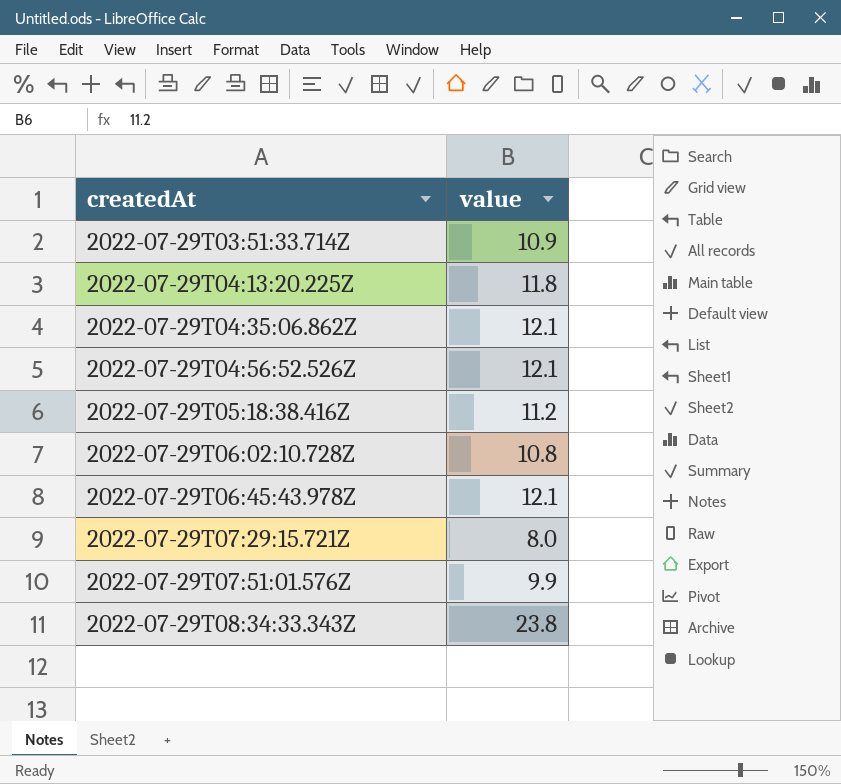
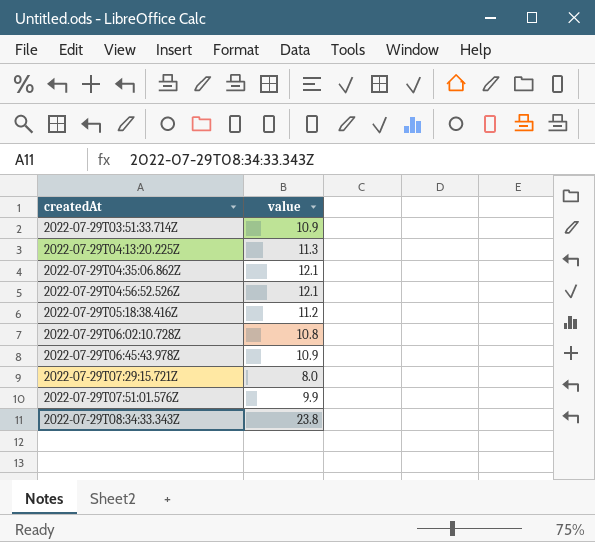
2022-07-29T04:13:20.225Z | value: 11.8 -> 11.3
2022-07-29T06:45:43.978Z | value: 12.1 -> 10.9

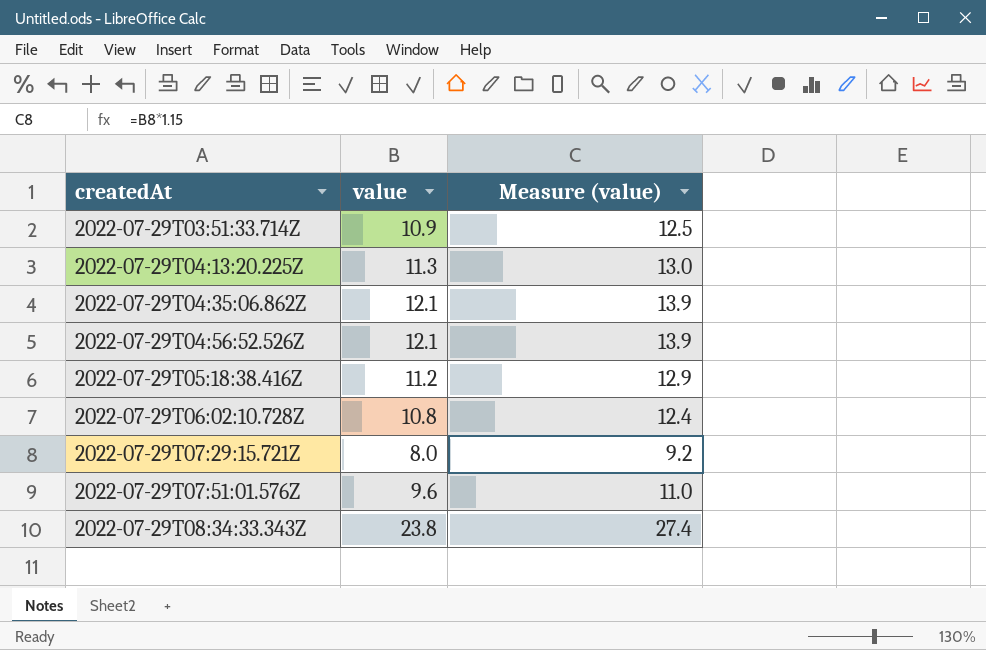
column Measure (value) | formula: none -> [value] * 1.15
row 2022-07-29T06:45:43.978Z: 10.9 -> none
2022-07-29T07:51:01.576Z | value: 9.9 -> 9.6

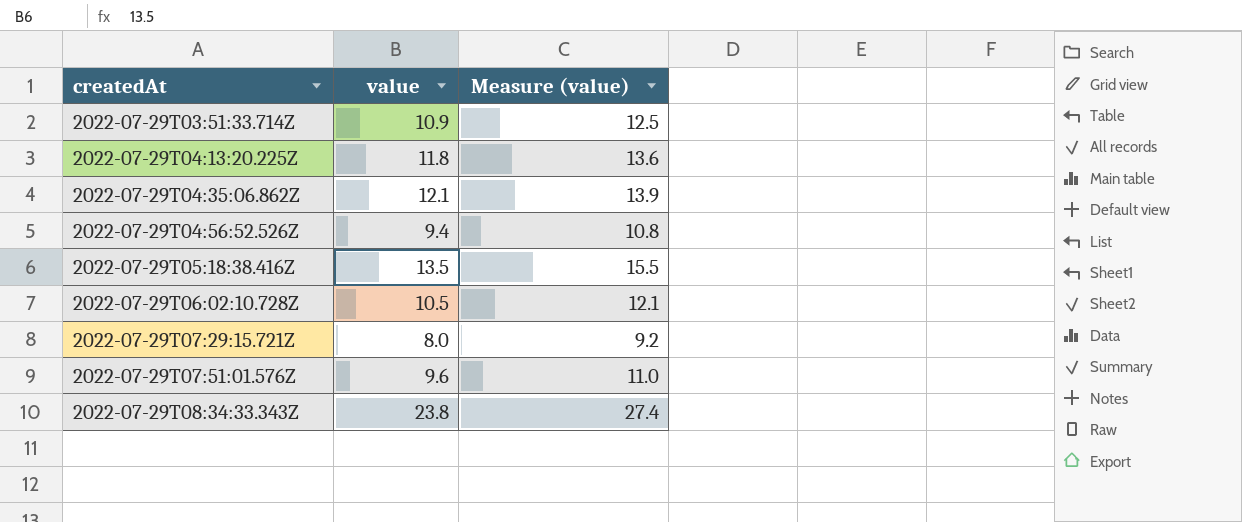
2022-07-29T04:13:20.225Z | value: 11.3 -> 11.8
2022-07-29T04:13:20.225Z | Measure (value): 13.0 -> 13.6
2022-07-29T04:56:52.526Z | value: 12.1 -> 9.4
2022-07-29T04:56:52.526Z | Measure (value): 13.9 -> 10.8
2022-07-29T05:18:38.416Z | value: 11.2 -> 13.5
2022-07-29T05:18:38.416Z | Measure (value): 12.9 -> 15.5
2022-07-29T06:02:10.728Z | value: 10.8 -> 10.5
2022-07-29T06:02:10.728Z | Measure (value): 12.4 -> 12.1

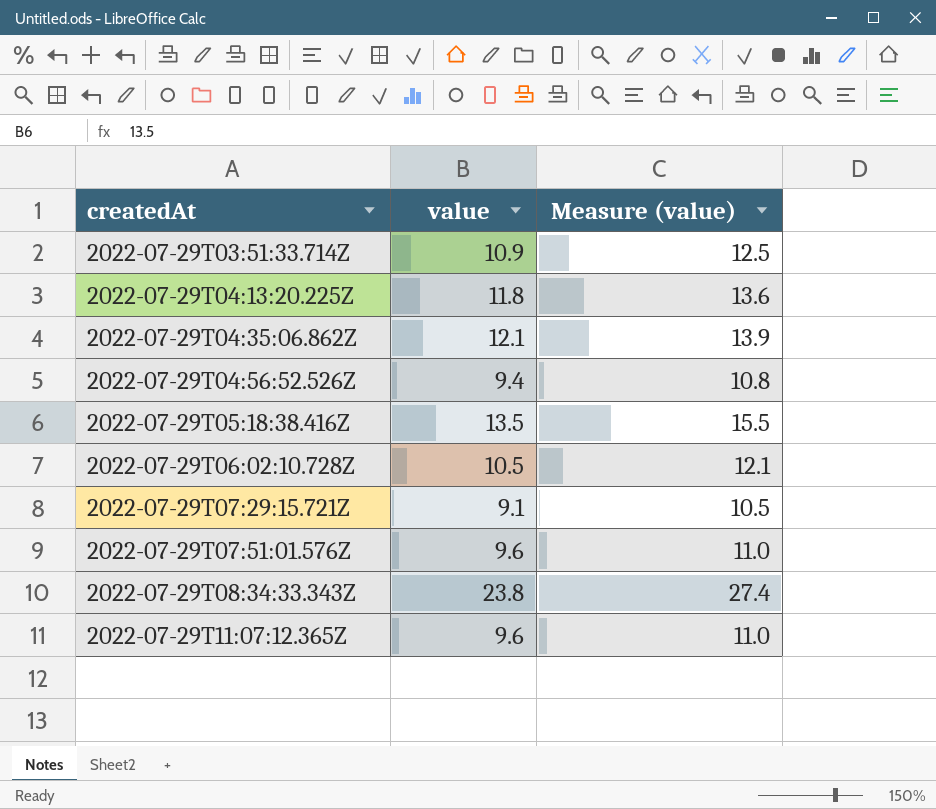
2022-07-29T07:29:15.721Z | value: 8.0 -> 9.1
2022-07-29T07:29:15.721Z | Measure (value): 9.2 -> 10.5
row 2022-07-29T11:07:12.365Z: none -> 9.6 | 11.0

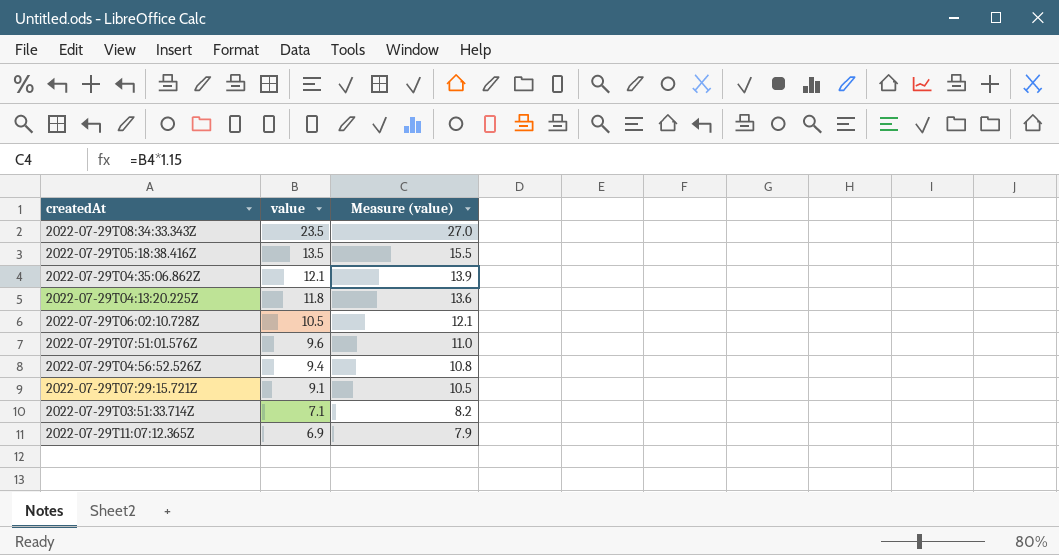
row order: createdAt ascending -> value descending
2022-07-29T08:34:33.343Z | value: 23.8 -> 23.5
2022-07-29T08:34:33.343Z | Measure (value): 27.4 -> 27.0
2022-07-29T03:51:33.714Z | value: 10.9 -> 7.1
2022-07-29T03:51:33.714Z | Measure (value): 12.5 -> 8.2
2022-07-29T11:07:12.365Z | value: 9.6 -> 6.9
2022-07-29T11:07:12.365Z | Measure (value): 11.0 -> 7.9

